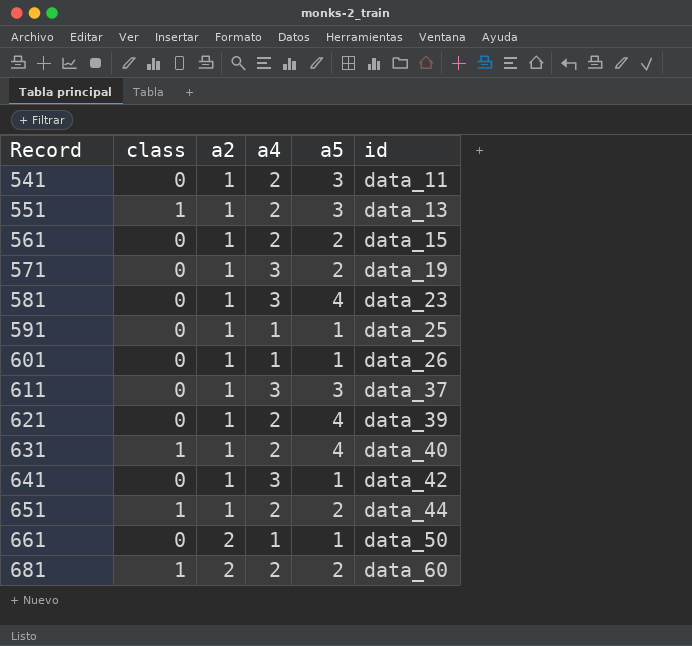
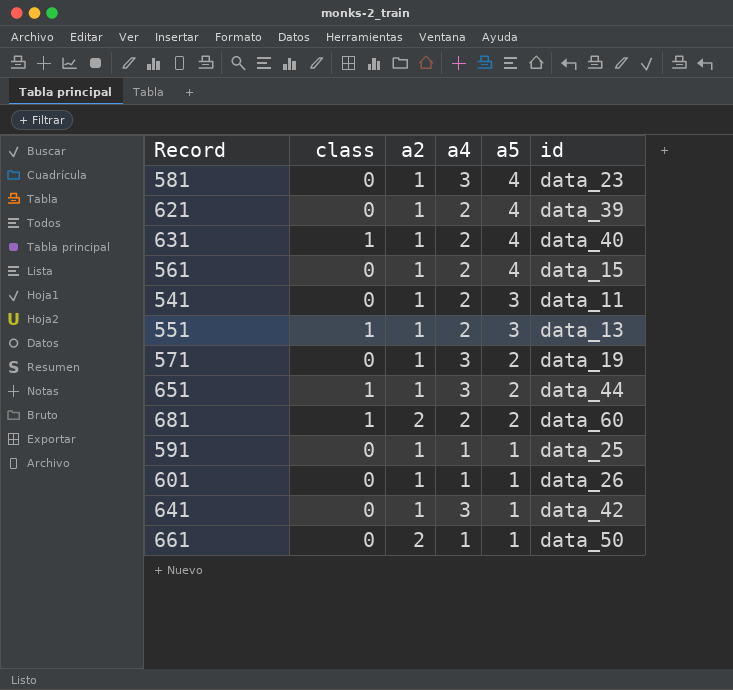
row order: Record ascending -> a5 descending
row 611: 0 | 1 | 3 | 3 | data_37 -> none
561 | a5: 2 -> 4
651 | a4: 2 -> 3

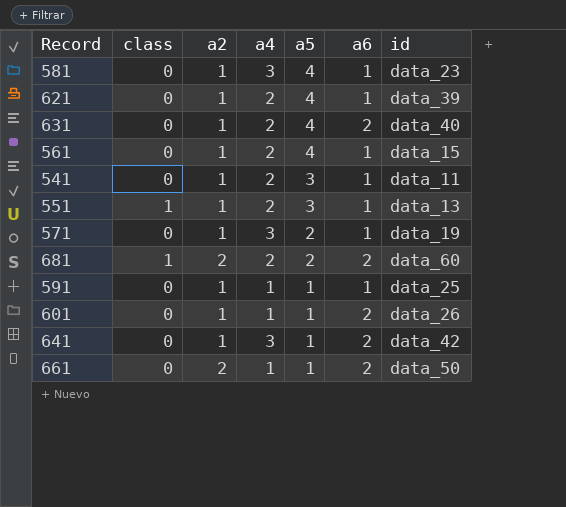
column a6 | position: none -> 6
row 651: 1 | 1 | 3 | 2 | data_44 -> none
631 | class: 1 -> 0

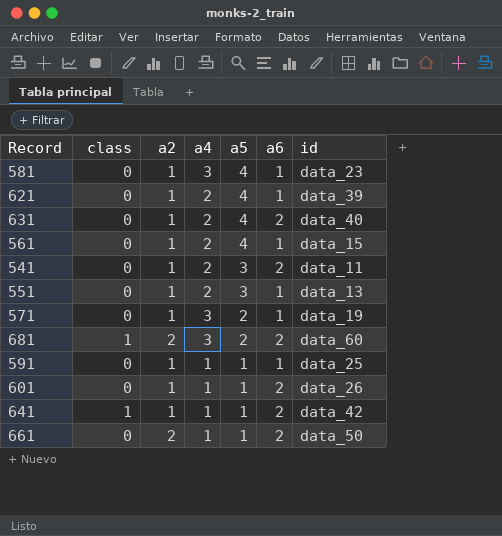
541 | a6: 1 -> 2
551 | class: 1 -> 0
681 | a4: 2 -> 3
641 | class: 0 -> 1
641 | a4: 3 -> 1

